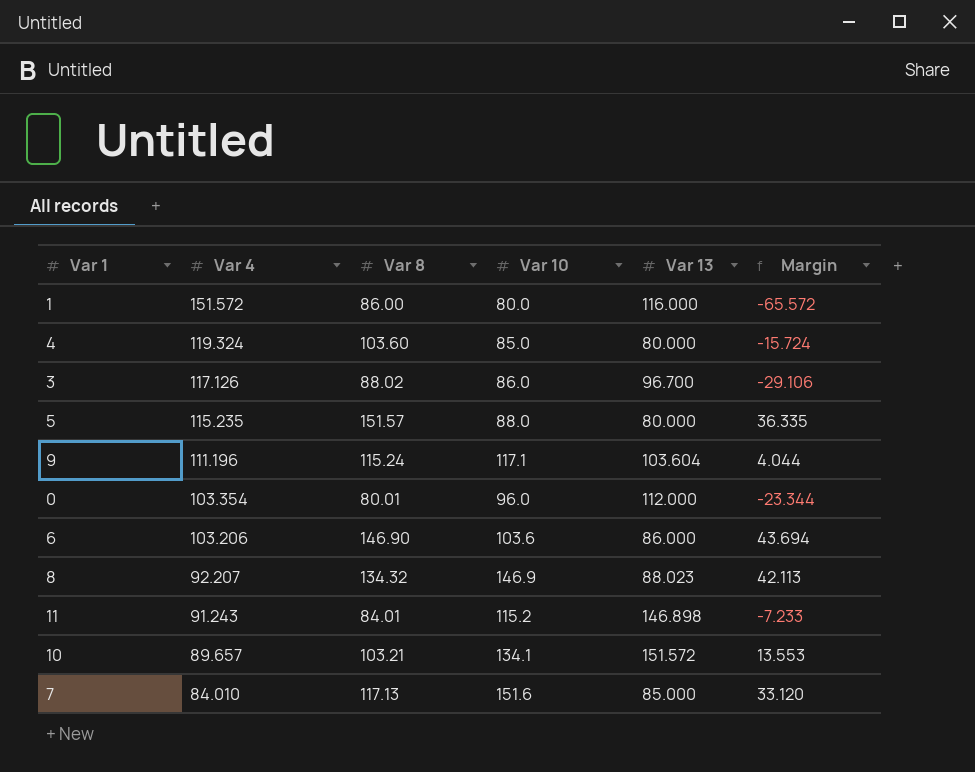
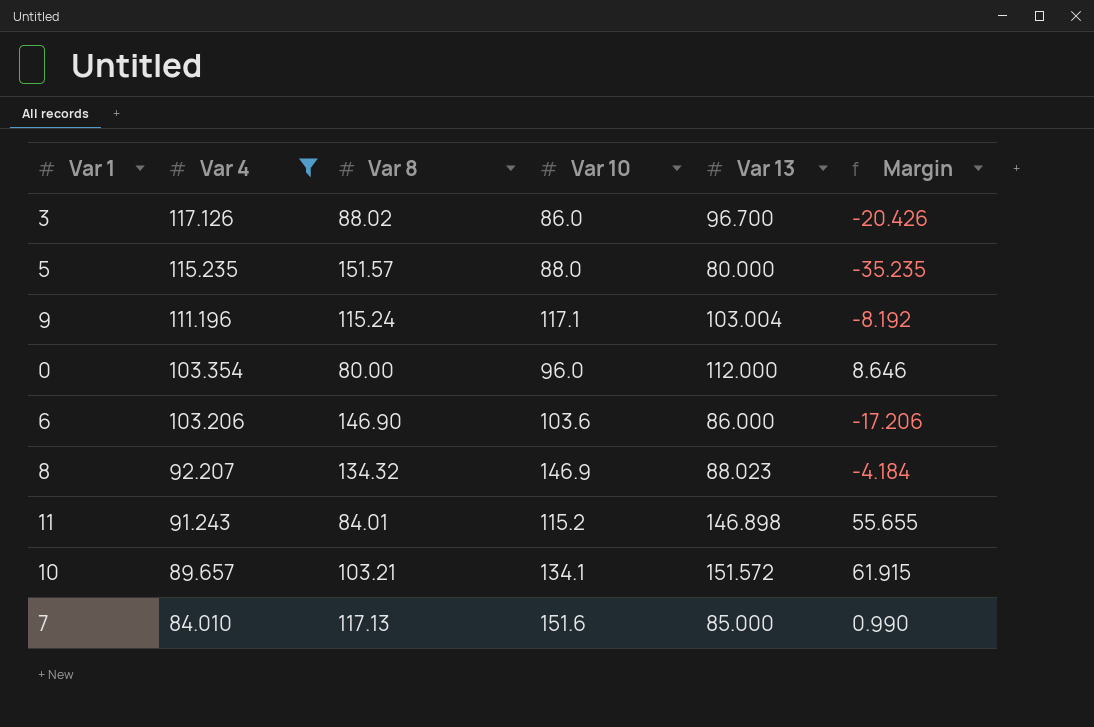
filter: none -> Var 4 <= 117.126
column Margin | formula: [Var 8] - [Var 4] -> [Var 13] - [Var 4]
9 | Var 13: 103.604 -> 103.004
0 | Var 8: 80.01 -> 80.00

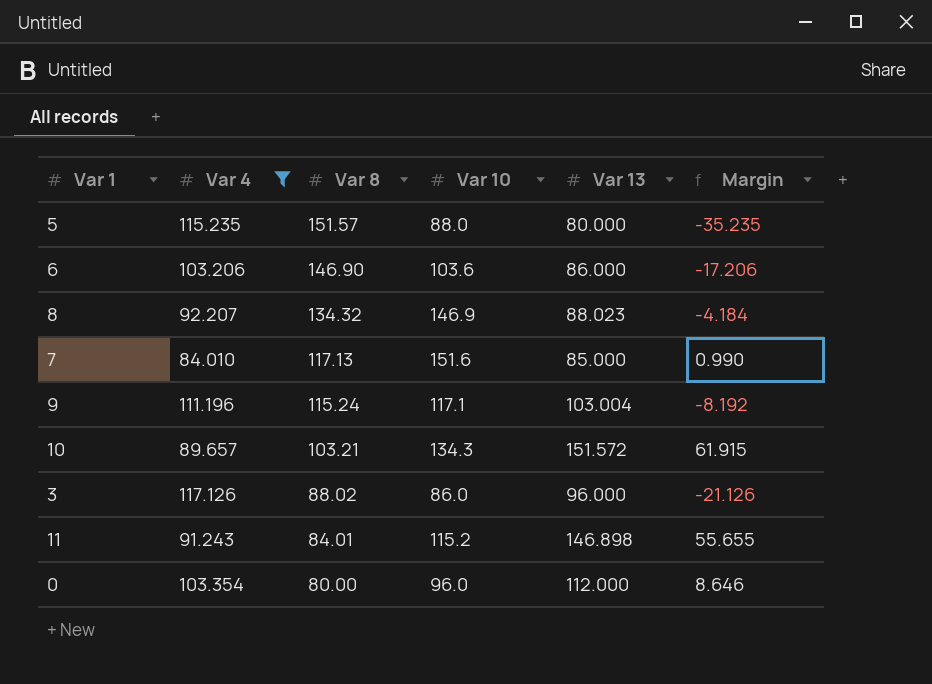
row order: Var 4 descending -> Var 8 descending
10 | Var 10: 134.1 -> 134.3
3 | Var 13: 96.700 -> 96.000
3 | Margin: -20.426 -> -21.126

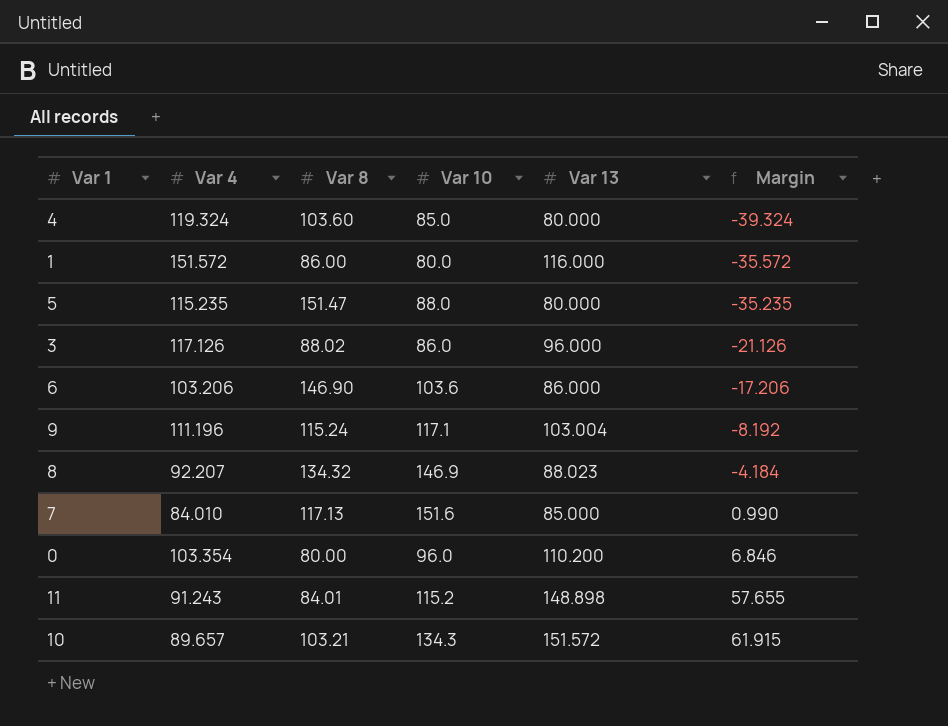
filter: Var 4 <= 117.126 -> none
row order: Var 8 descending -> Margin ascending
5 | Var 8: 151.57 -> 151.47
0 | Var 13: 112.000 -> 110.200
0 | Margin: 8.646 -> 6.846
11 | Var 13: 146.898 -> 148.898
11 | Margin: 55.655 -> 57.655

